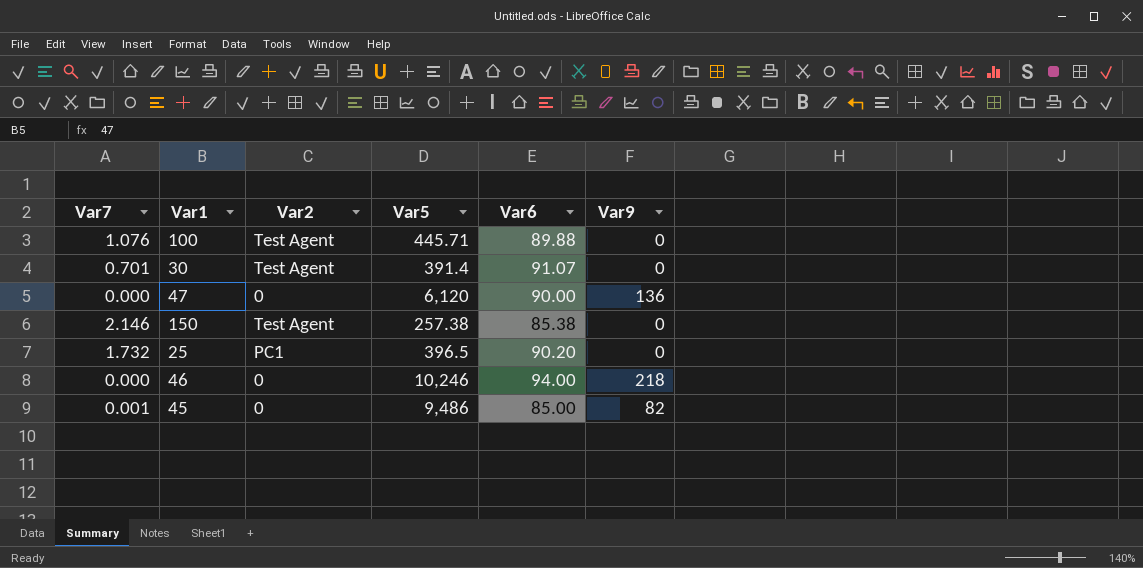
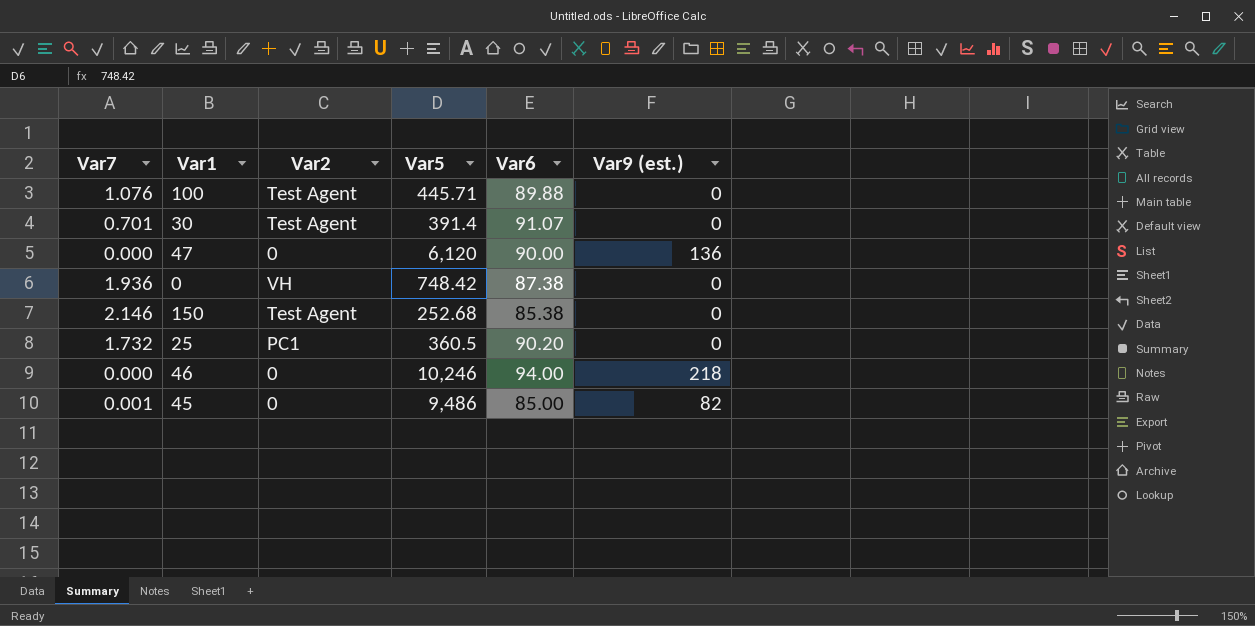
column name: Var9 -> Var9 (est.)
row 0: none -> 1.936 | VH | 748.42 | 87.38 | 0
150 | Var5: 257.38 -> 252.68
25 | Var5: 396.5 -> 360.5

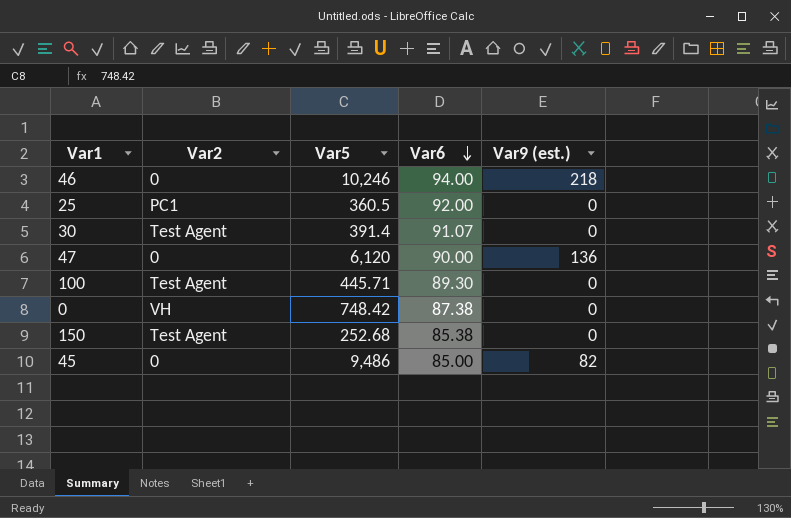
row order: none -> Var6 descending
column Var7 | position: 1 -> none
25 | Var6: 90.20 -> 92.00
100 | Var6: 89.88 -> 89.30

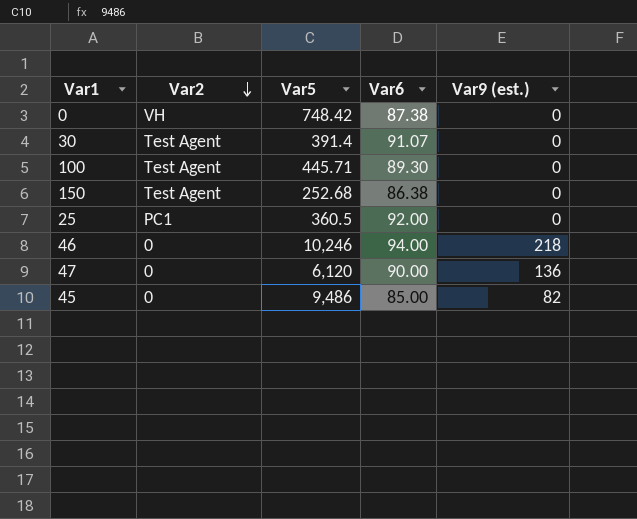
row order: Var6 descending -> Var2 descending
150 | Var6: 85.38 -> 86.38

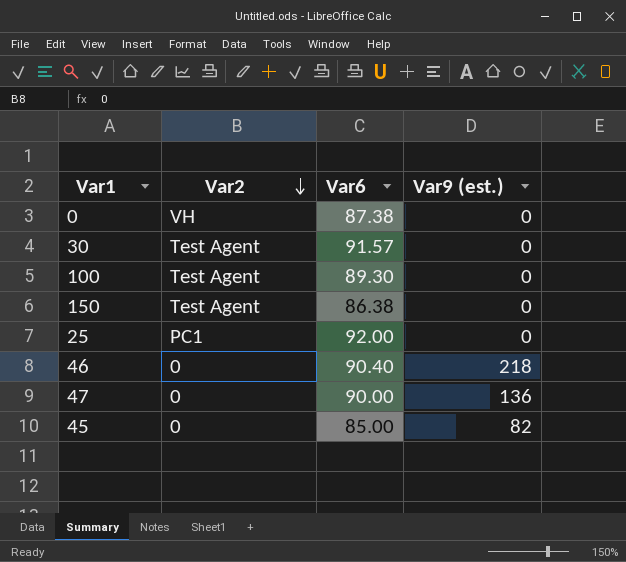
column Var5 | position: 3 -> none
30 | Var6: 91.07 -> 91.57
46 | Var6: 94.00 -> 90.40

